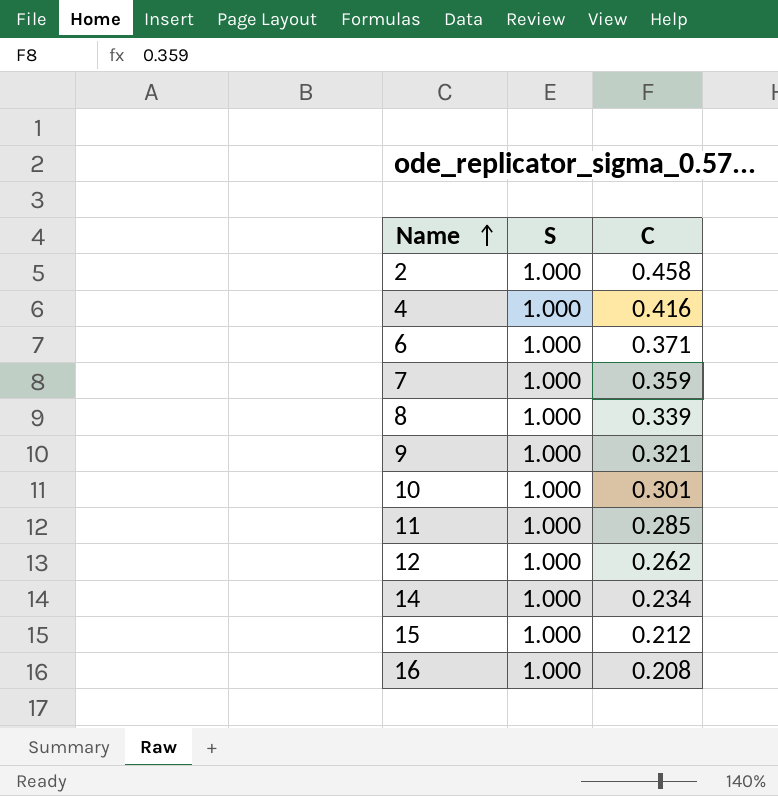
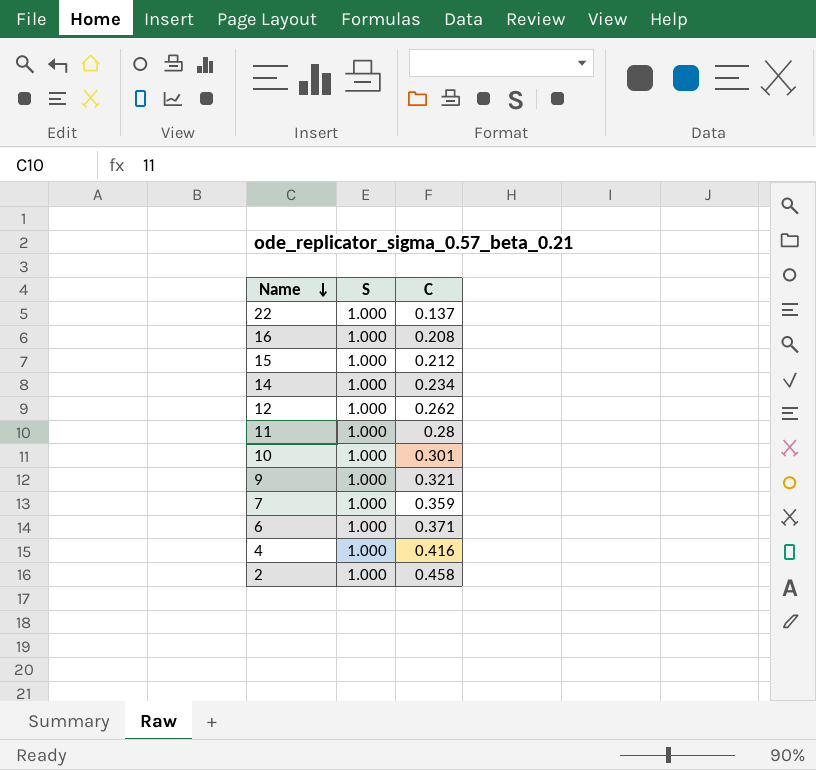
row order: Name ascending -> Name descending
row 8: 1.000 | 0.339 -> none
row 22: none -> 1.000 | 0.137
11 | C: 0.285 -> 0.28

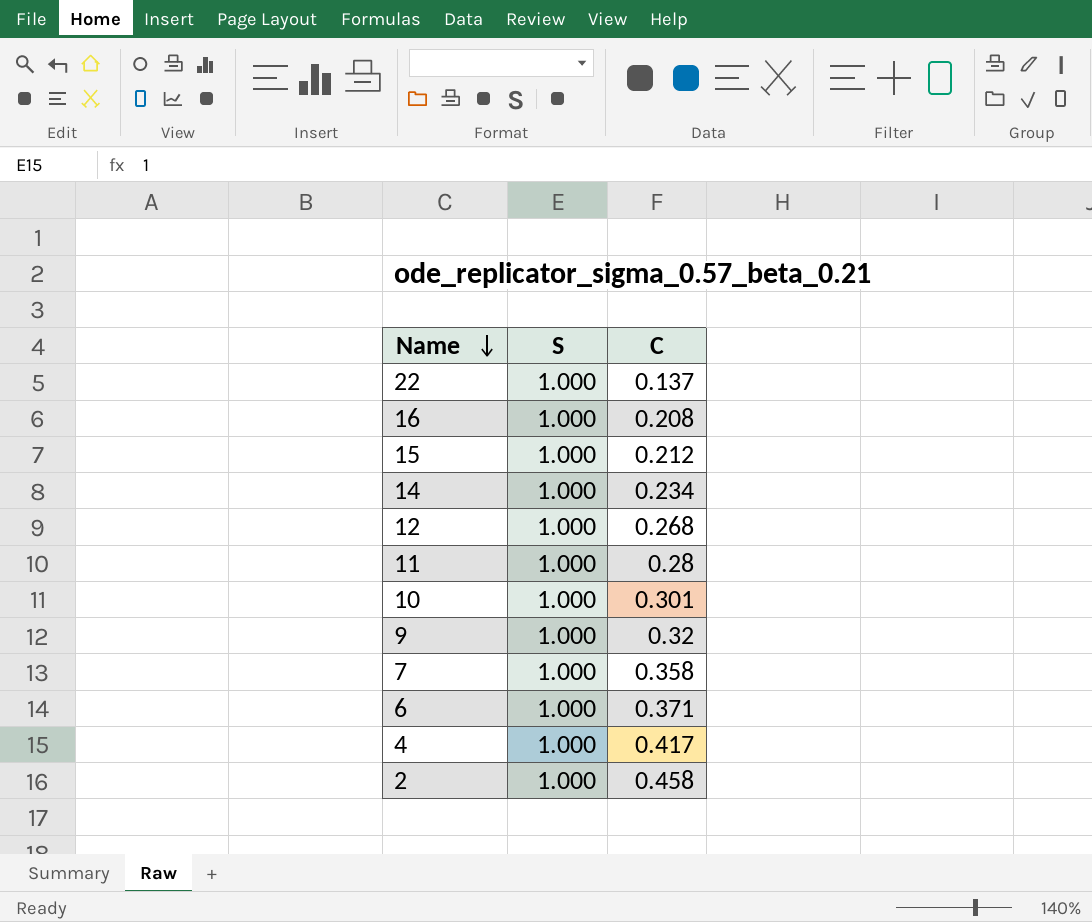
12 | C: 0.262 -> 0.268
9 | C: 0.321 -> 0.32
7 | C: 0.359 -> 0.358
4 | C: 0.416 -> 0.417

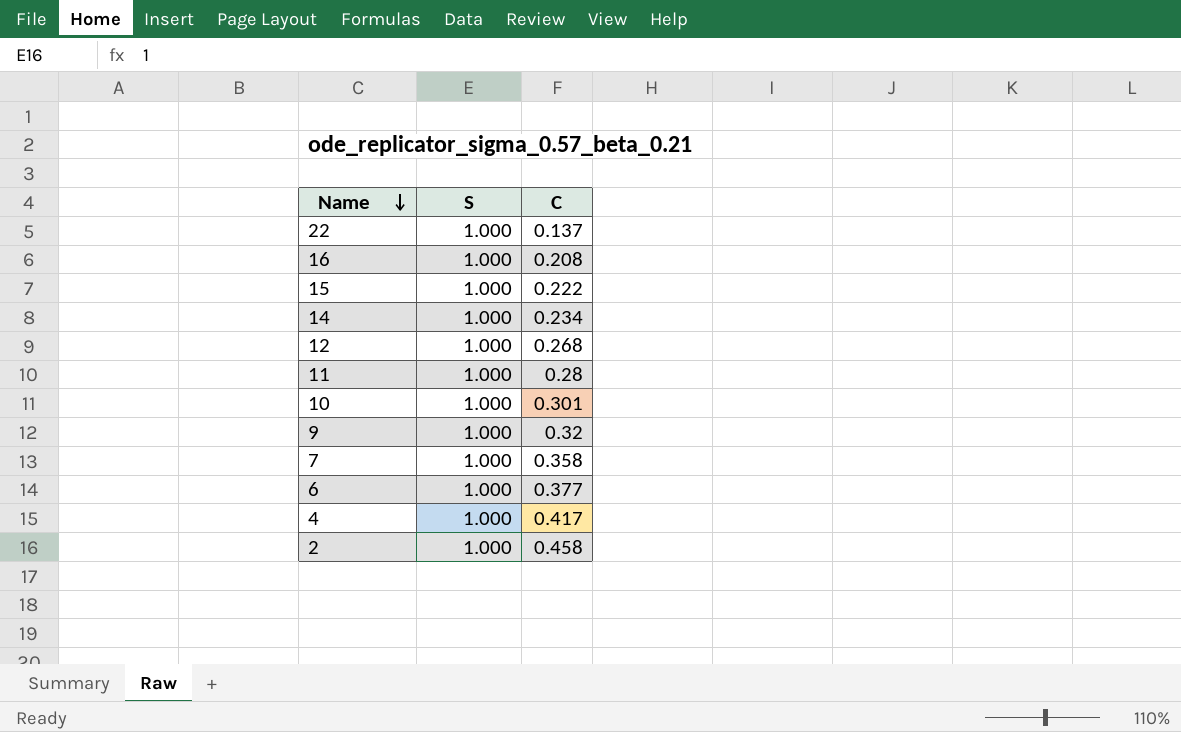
15 | C: 0.212 -> 0.222
6 | C: 0.371 -> 0.377

